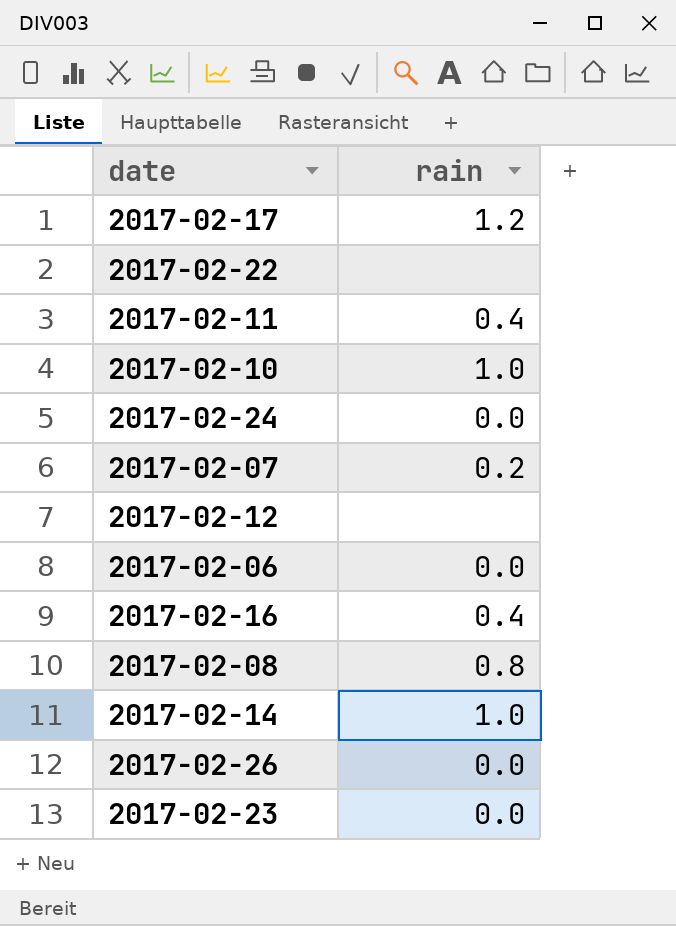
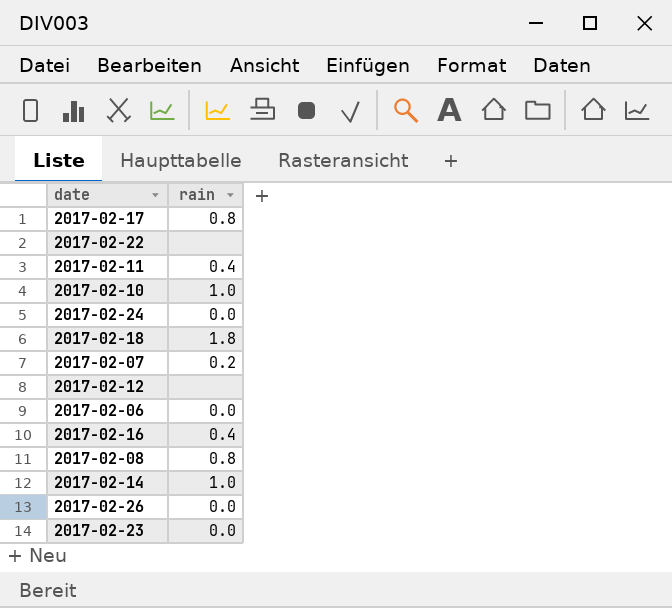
2017-02-17 | rain: 1.2 -> 0.8
row 2017-02-18: none -> 1.8

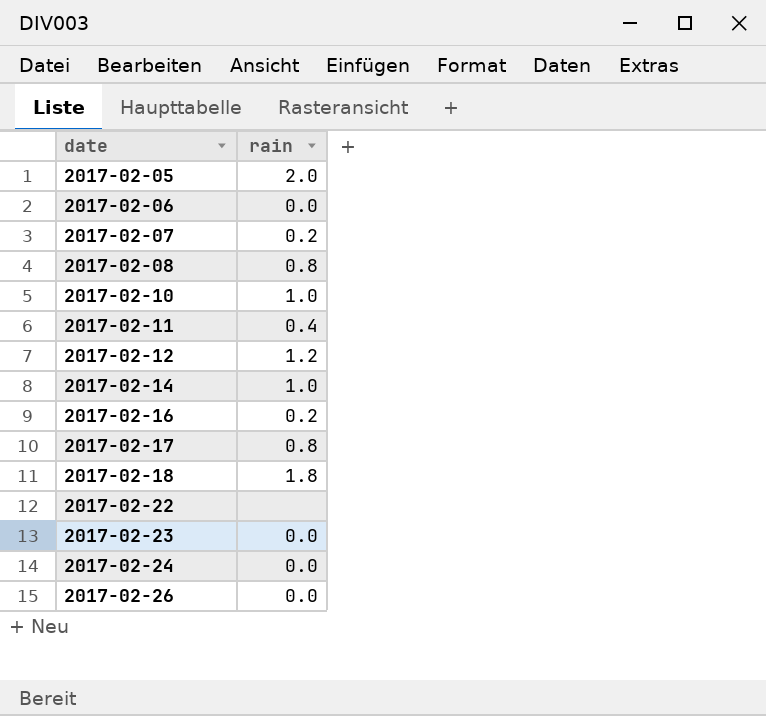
row order: none -> date ascending
row 2017-02-05: none -> 2.0
2017-02-12 | rain: none -> 1.2
2017-02-16 | rain: 0.4 -> 0.2

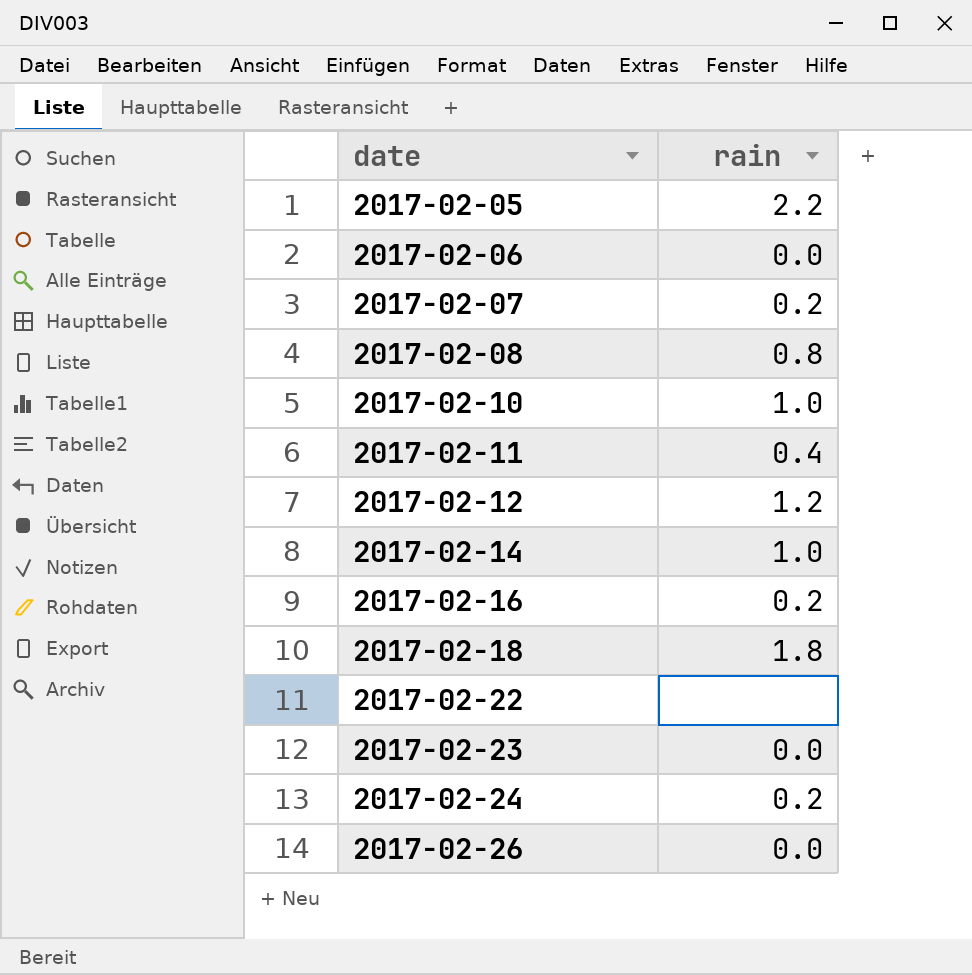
row 2017-02-17: 0.8 -> none
2017-02-05 | rain: 2.0 -> 2.2
2017-02-24 | rain: 0.0 -> 0.2

